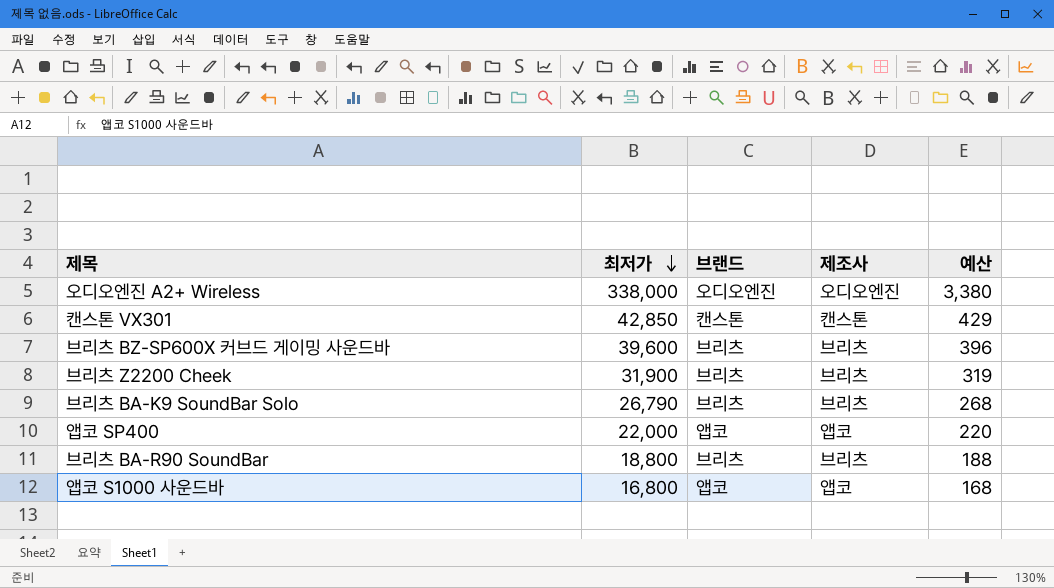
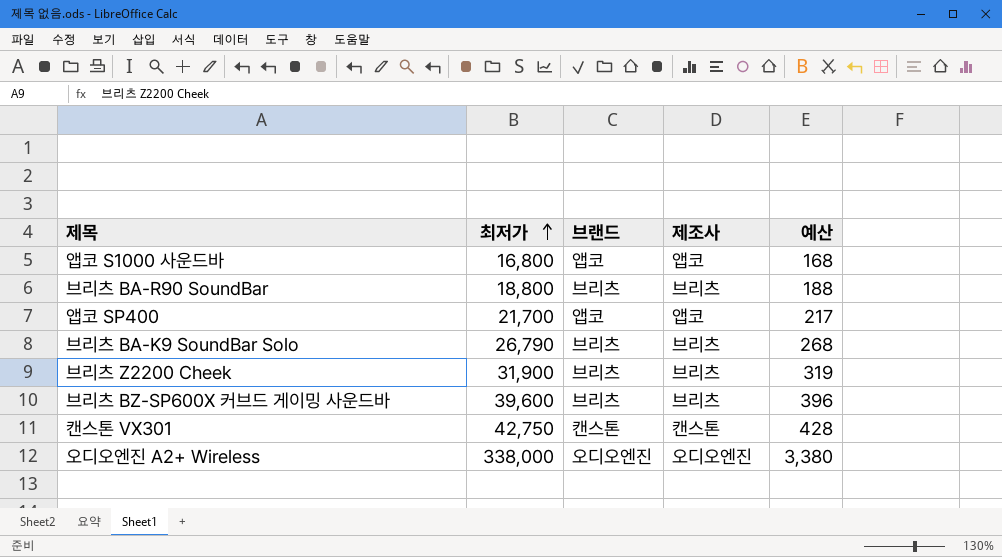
row order: 최저가 descending -> 최저가 ascending
앱코 SP400 | 최저가: 22,000 -> 21,700
앱코 SP400 | 예산: 220 -> 217
캔스톤 VX301 | 최저가: 42,850 -> 42,750
캔스톤 VX301 | 예산: 429 -> 428

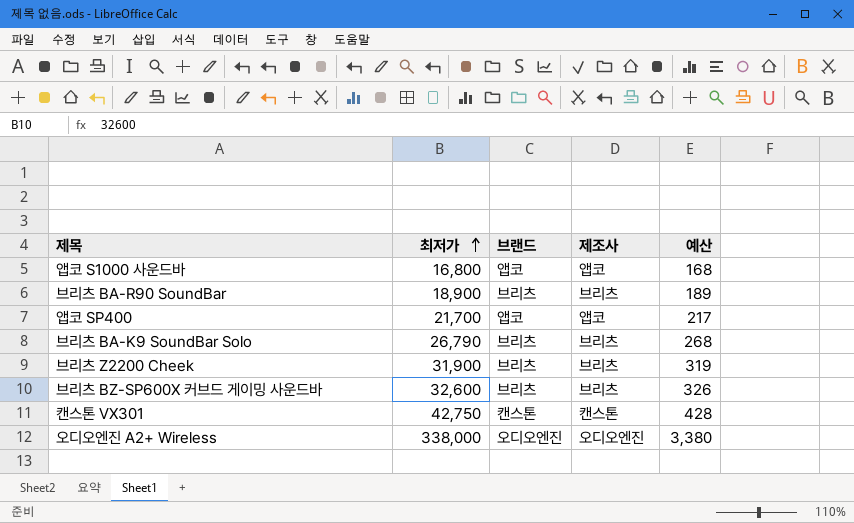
브리츠 BA-R90 SoundBar | 최저가: 18,800 -> 18,900
브리츠 BA-R90 SoundBar | 예산: 188 -> 189
브리츠 BZ-SP600X 커브드 게이밍 사운드바 | 최저가: 39,600 -> 32,600
브리츠 BZ-SP600X 커브드 게이밍 사운드바 | 예산: 396 -> 326

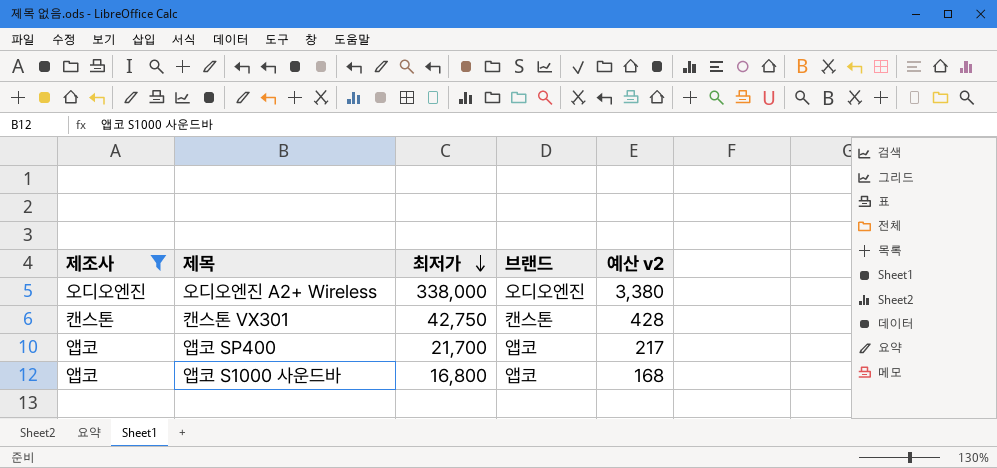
filter: none -> 제조사 != 브리츠
row order: 최저가 ascending -> 최저가 descending
column 제조사 | position: 4 -> 1
column name: 예산 -> 예산 v2

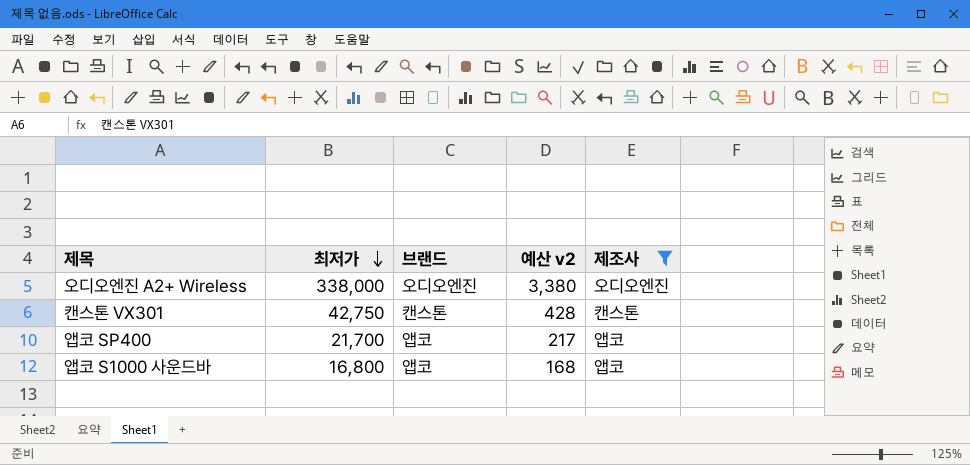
column 제조사 | position: 1 -> 5

